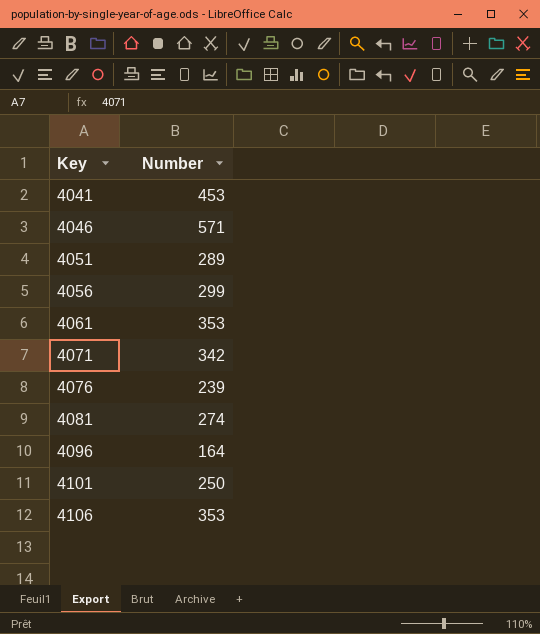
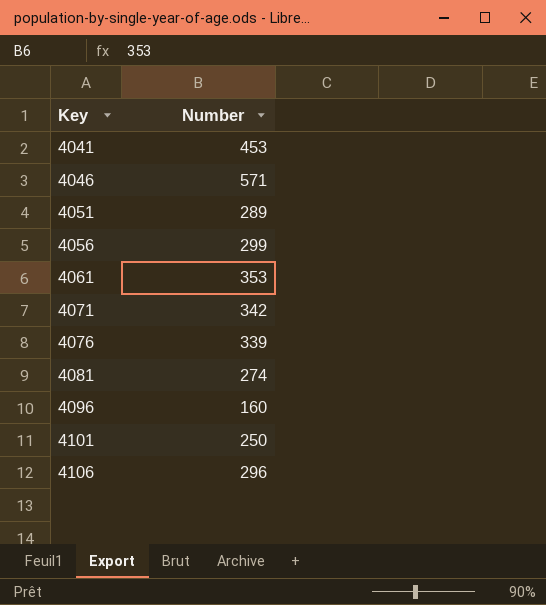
4076 | Number: 239 -> 339
4096 | Number: 164 -> 160
4106 | Number: 353 -> 296

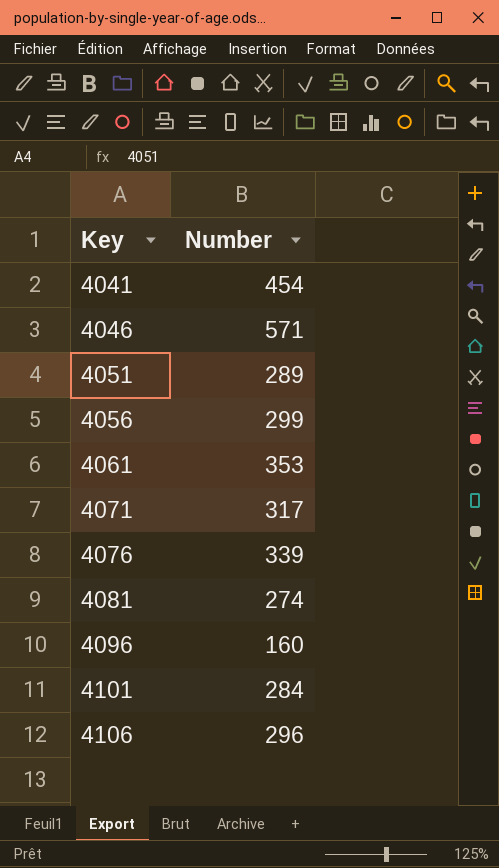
4041 | Number: 453 -> 454
4071 | Number: 342 -> 317
4101 | Number: 250 -> 284

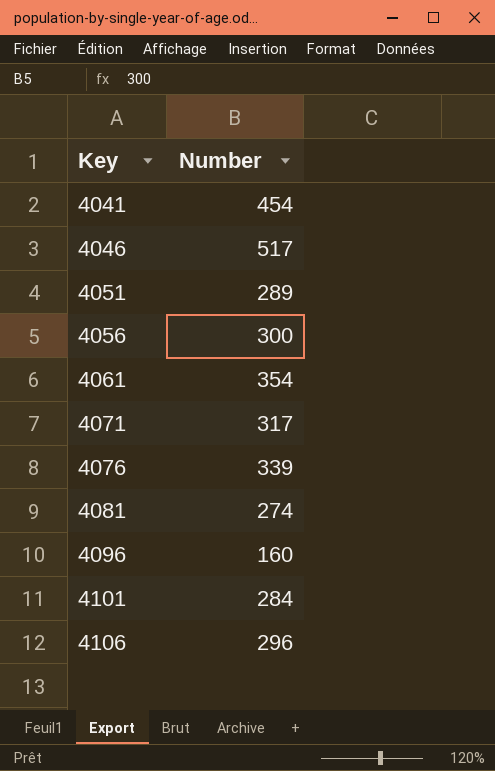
4046 | Number: 571 -> 517
4056 | Number: 299 -> 300
4061 | Number: 353 -> 354

